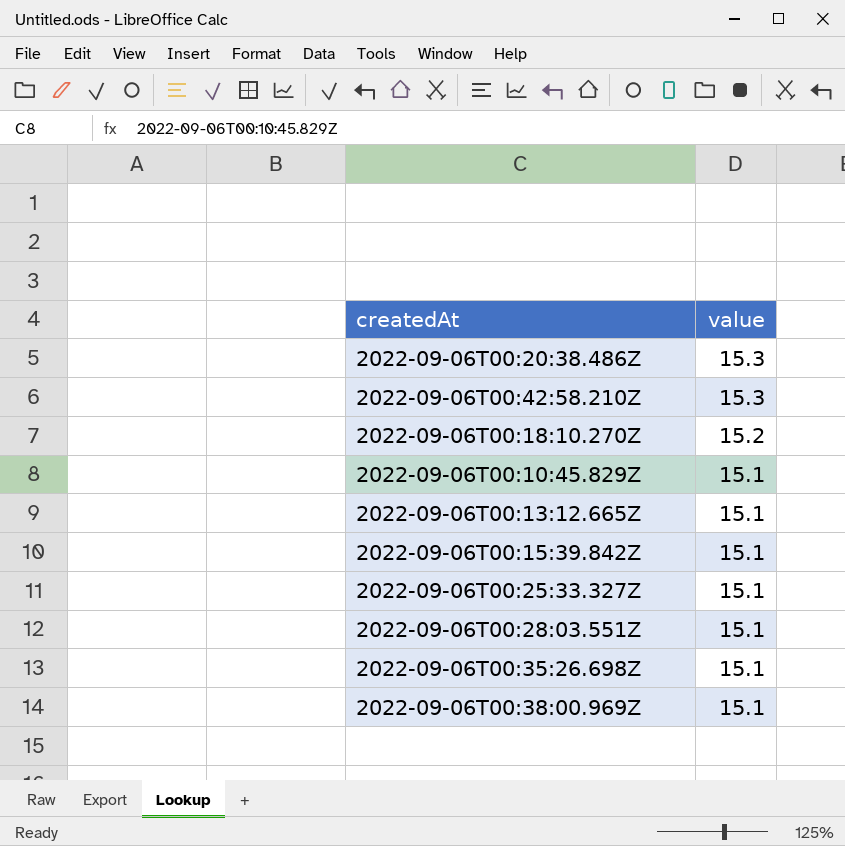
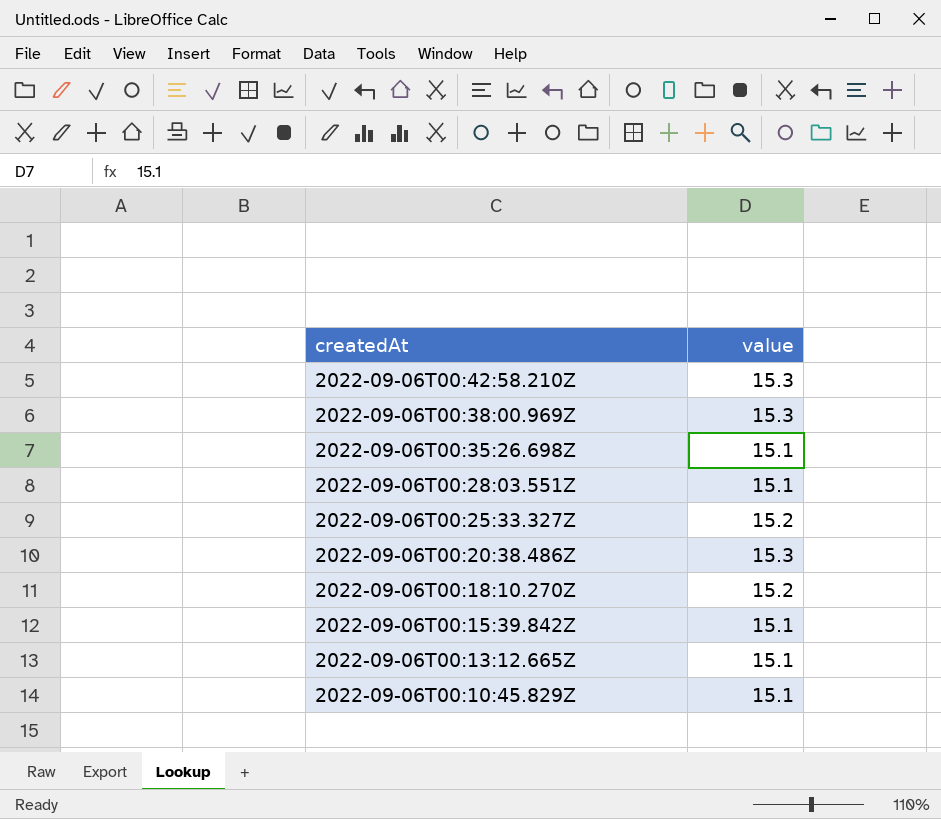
row order: value descending -> createdAt descending
2022-09-06T00:38:00.969Z | value: 15.1 -> 15.3
2022-09-06T00:25:33.327Z | value: 15.1 -> 15.2

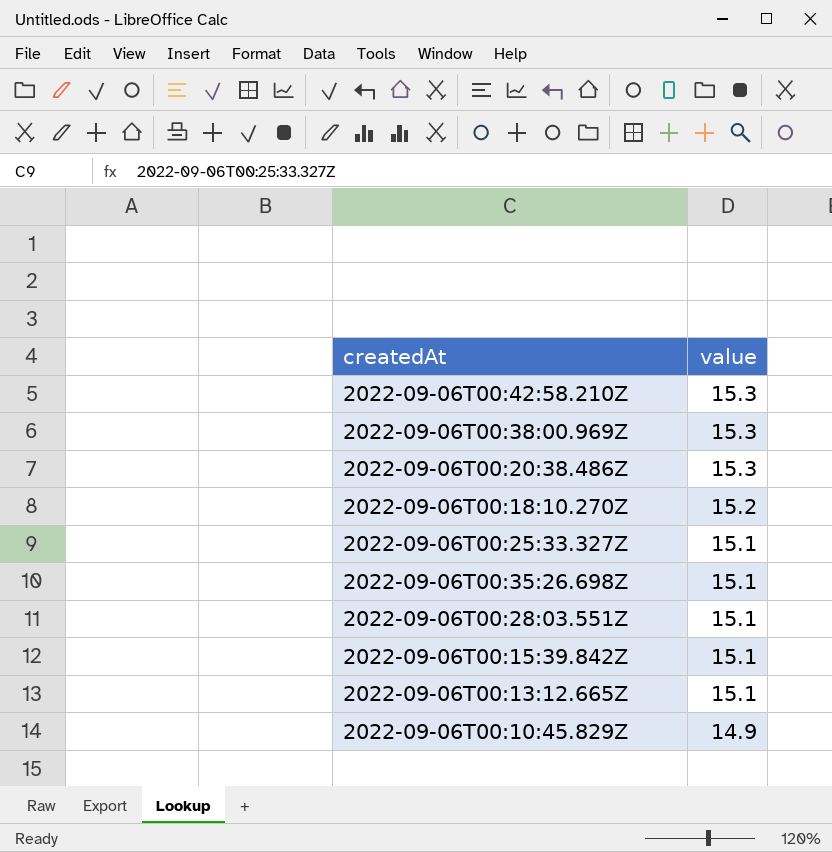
row order: createdAt descending -> value descending
2022-09-06T00:25:33.327Z | value: 15.2 -> 15.1
2022-09-06T00:10:45.829Z | value: 15.1 -> 14.9

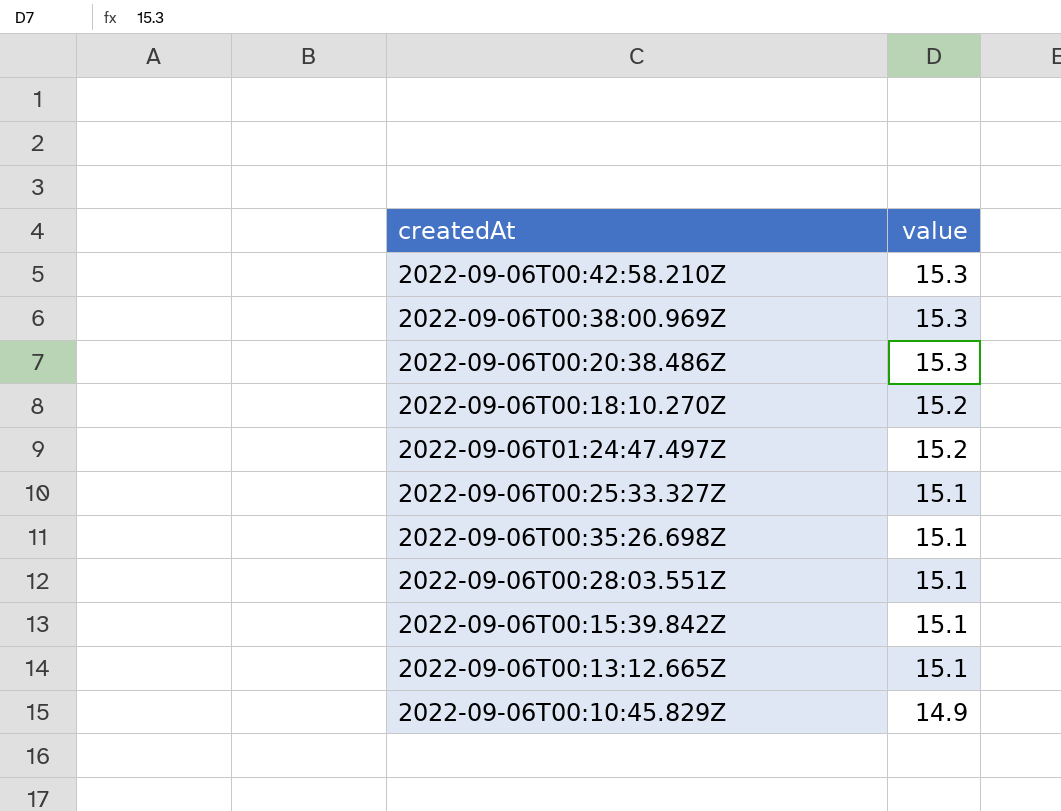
row 2022-09-06T01:24:47.497Z: none -> 15.2

